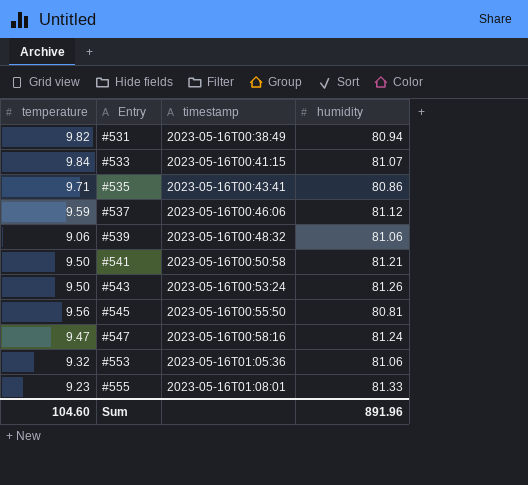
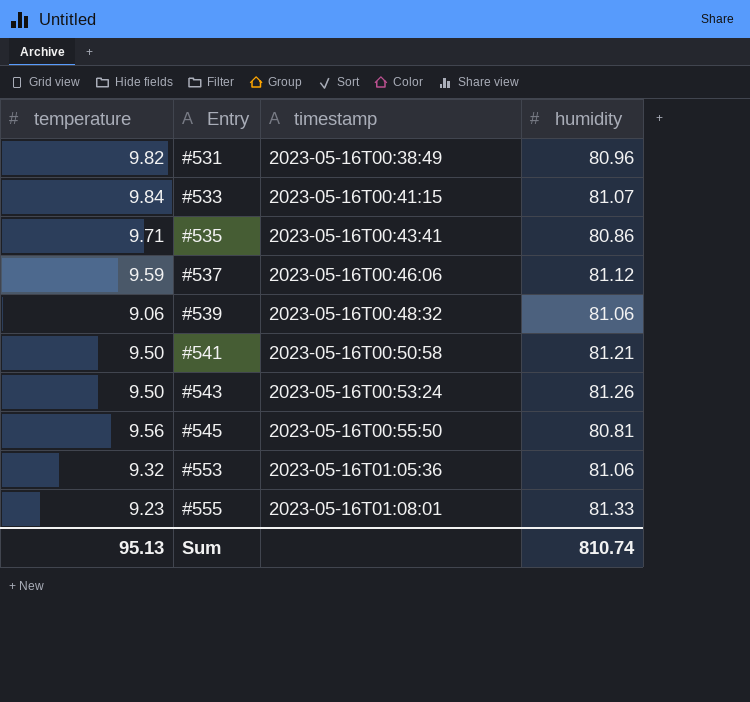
row #547: 9.47 | 2023-05-16T00:58:16 | 81.24 -> none
#531 | humidity: 80.94 -> 80.96
Sum | temperature: 104.60 -> 95.13
Sum | humidity: 891.96 -> 810.74

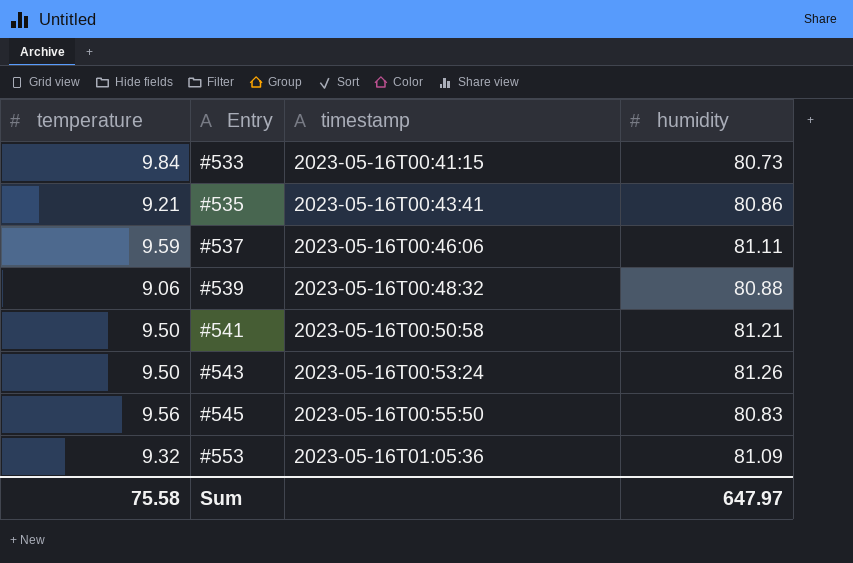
row #531: 9.82 | 2023-05-16T00:38:49 | 80.96 -> none
row #555: 9.23 | 2023-05-16T01:08:01 | 81.33 -> none
#533 | humidity: 81.07 -> 80.73
#535 | temperature: 9.71 -> 9.21
#537 | humidity: 81.12 -> 81.11
#539 | humidity: 81.06 -> 80.88
#545 | humidity: 80.81 -> 80.83
#553 | humidity: 81.06 -> 81.09
Sum | temperature: 95.13 -> 75.58
Sum | humidity: 810.74 -> 647.97

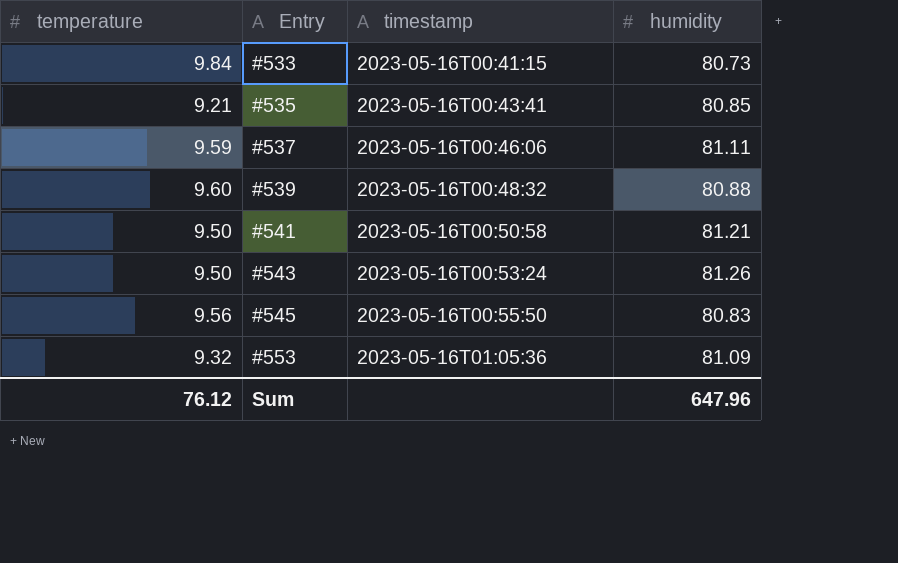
#535 | humidity: 80.86 -> 80.85
#539 | temperature: 9.06 -> 9.60
Sum | temperature: 75.58 -> 76.12
Sum | humidity: 647.97 -> 647.96

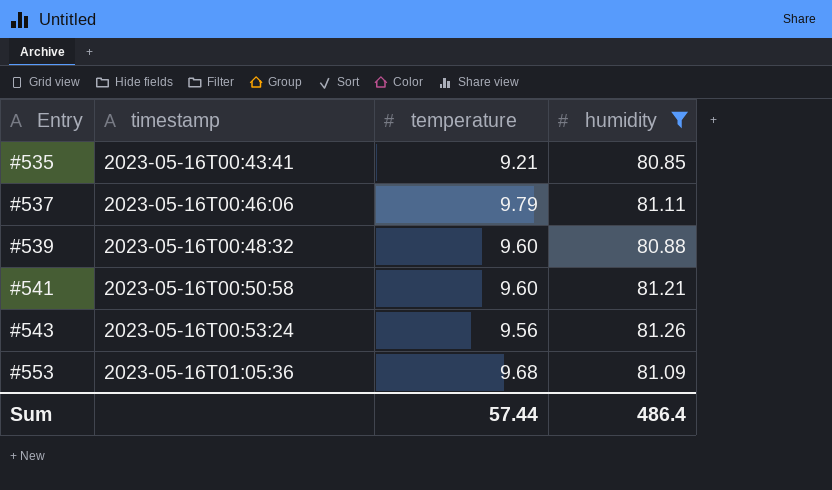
filter: none -> humidity >= 80.85
column temperature | position: 1 -> 3
#537 | temperature: 9.59 -> 9.79
#541 | temperature: 9.50 -> 9.60
#543 | temperature: 9.50 -> 9.56
#553 | temperature: 9.32 -> 9.68
Sum | temperature: 76.12 -> 57.44
Sum | humidity: 647.96 -> 486.4

